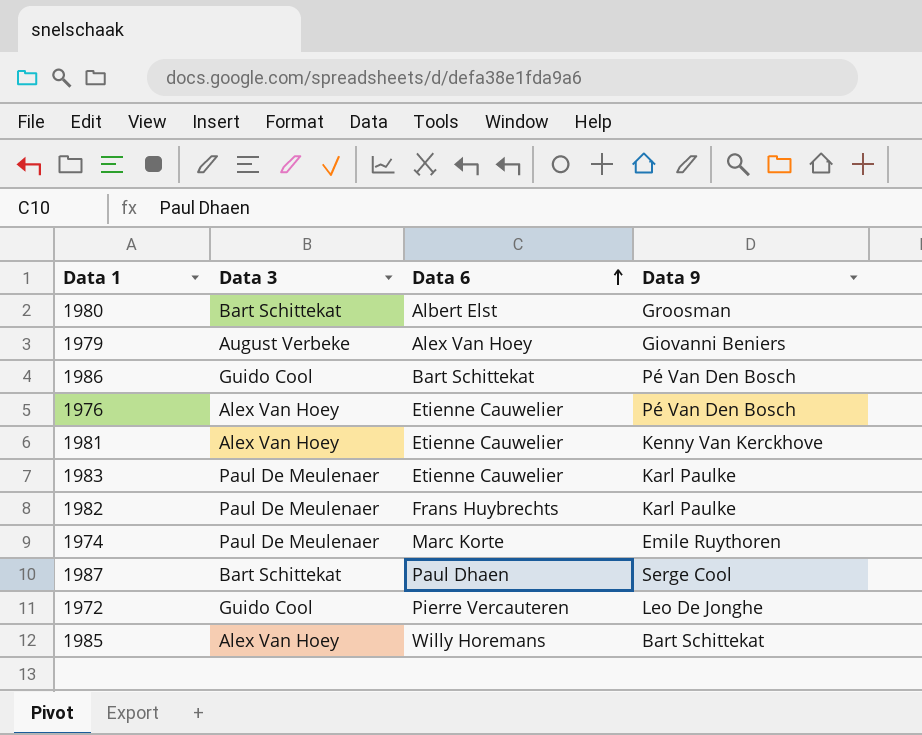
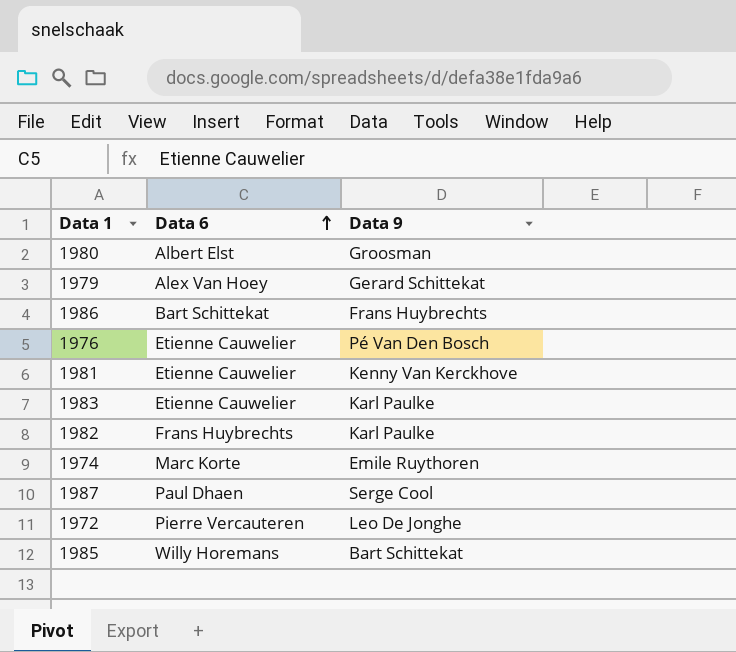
column Data 3 | position: 2 -> none
1979 | Data 9: Giovanni Beniers -> Gerard Schittekat
1986 | Data 9: Pé Van Den Bosch -> Frans Huybrechts

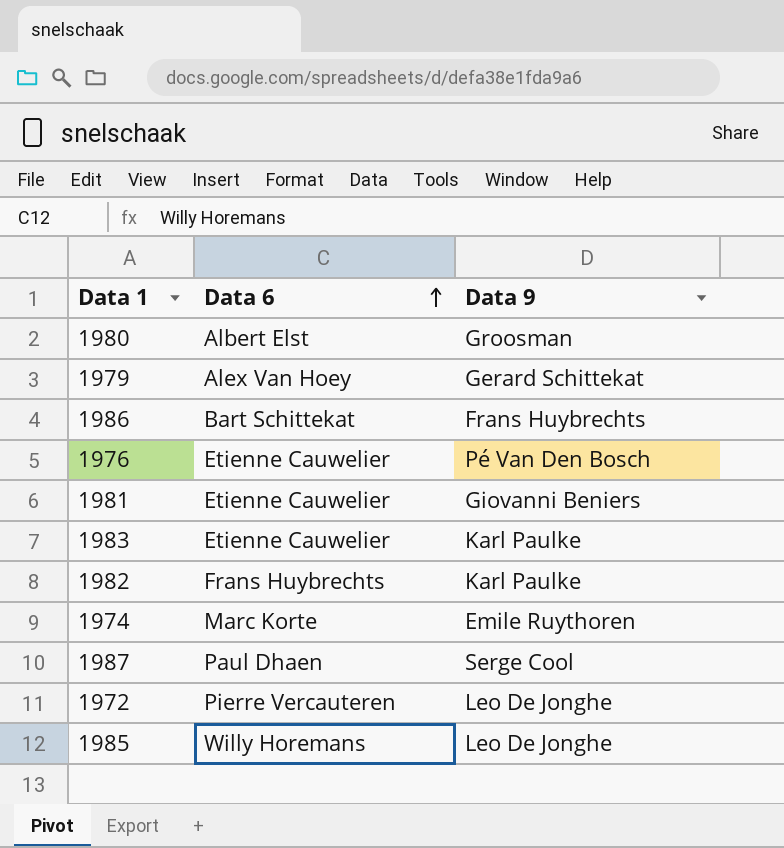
1981 | Data 9: Kenny Van Kerckhove -> Giovanni Beniers
1985 | Data 9: Bart Schittekat -> Leo De Jonghe

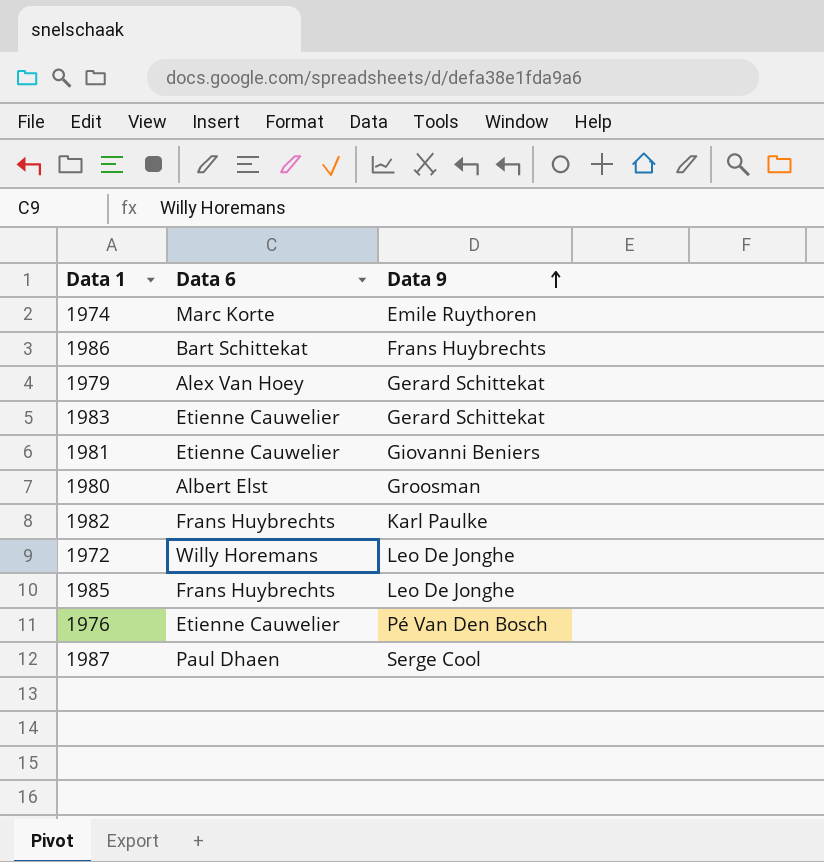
row order: Data 6 ascending -> Data 9 ascending
1983 | Data 9: Karl Paulke -> Gerard Schittekat
1972 | Data 6: Pierre Vercauteren -> Willy Horemans
1985 | Data 6: Willy Horemans -> Frans Huybrechts

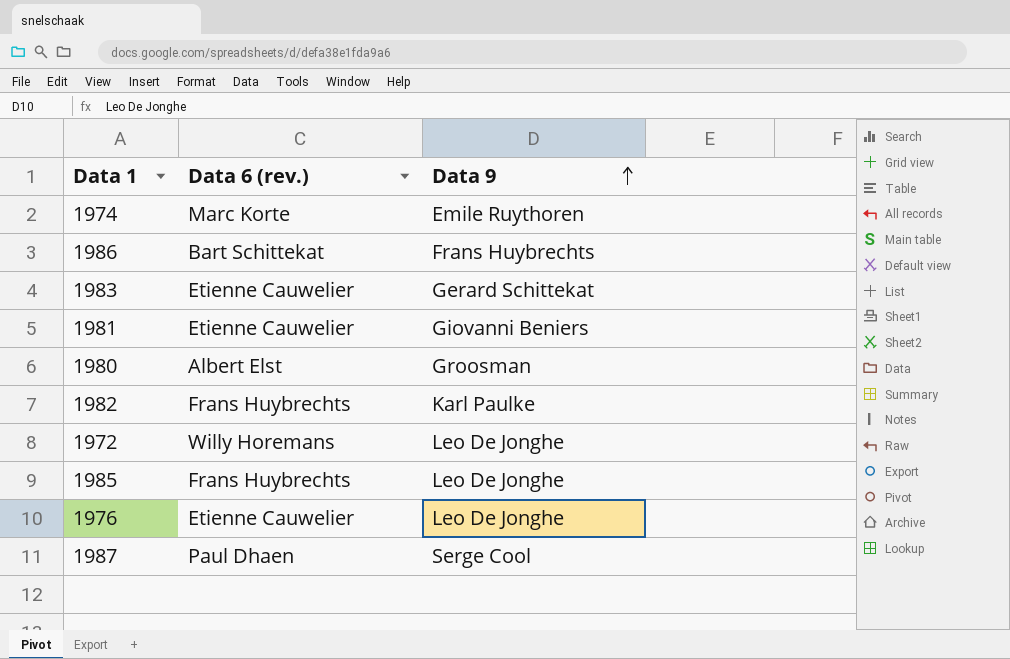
column name: Data 6 -> Data 6 (rev.)
row 1979: Alex Van Hoey | Gerard Schittekat -> none
1976 | Data 9: Pé Van Den Bosch -> Leo De Jonghe

